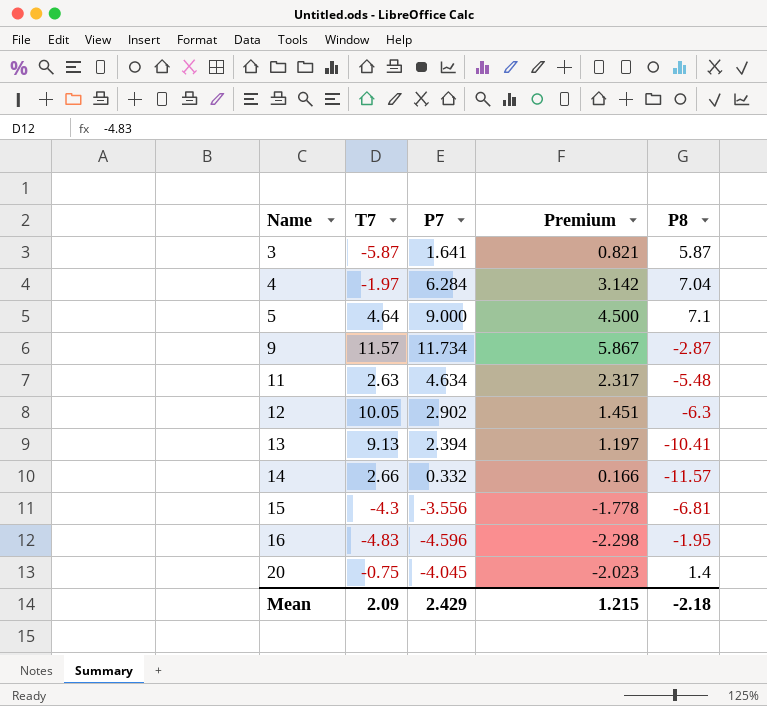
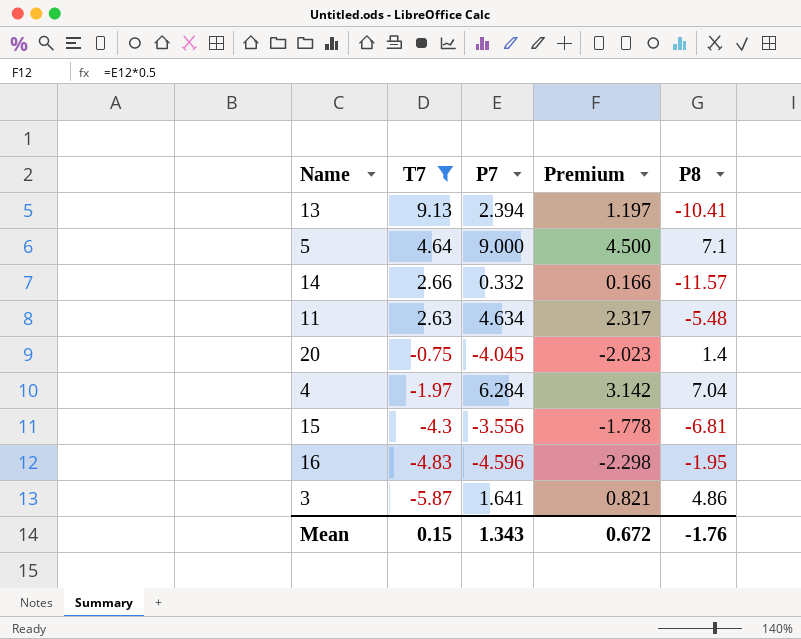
filter: none -> T7 <= 9.13
row order: Name ascending -> T7 descending
3 | P8: 5.87 -> 4.86
Mean | T7: 2.09 -> 0.15
Mean | P7: 2.429 -> 1.343
Mean | Premium: 1.215 -> 0.672
Mean | P8: -2.18 -> -1.76

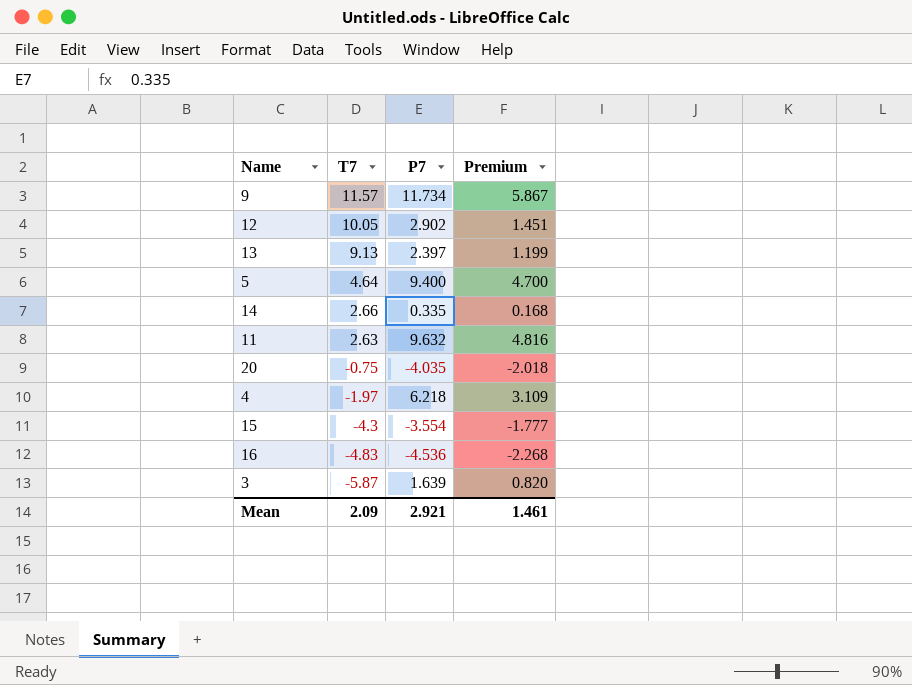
filter: T7 <= 9.13 -> none
column P8 | position: 5 -> none
13 | P7: 2.394 -> 2.397
13 | Premium: 1.197 -> 1.199
5 | P7: 9.000 -> 9.400
5 | Premium: 4.500 -> 4.700
14 | P7: 0.332 -> 0.335
14 | Premium: 0.166 -> 0.168
11 | P7: 4.634 -> 9.632
11 | Premium: 2.317 -> 4.816
20 | P7: -4.045 -> -4.035
20 | Premium: -2.023 -> -2.018
4 | P7: 6.284 -> 6.218
4 | Premium: 3.142 -> 3.109
15 | P7: -3.556 -> -3.554
15 | Premium: -1.778 -> -1.777
16 | P7: -4.596 -> -4.536
16 | Premium: -2.298 -> -2.268
3 | P7: 1.641 -> 1.639
3 | Premium: 0.821 -> 0.820
Mean | T7: 0.15 -> 2.09
Mean | P7: 1.343 -> 2.921
Mean | Premium: 0.672 -> 1.461

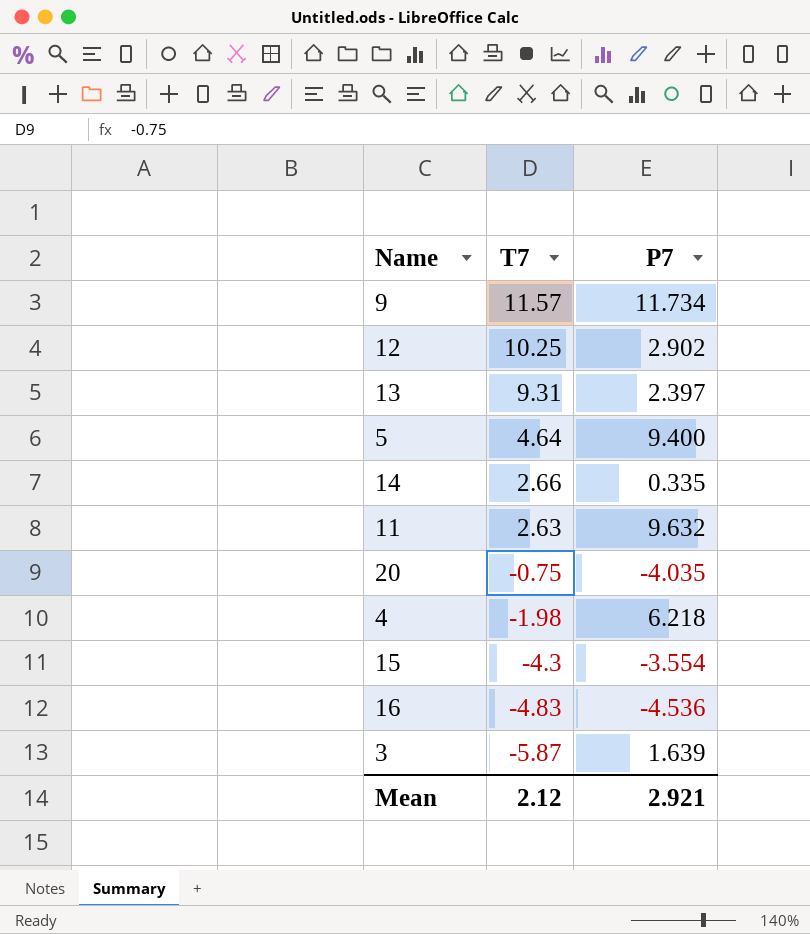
column Premium | formula: [P7] * 0.5 -> none
12 | T7: 10.05 -> 10.25
13 | T7: 9.13 -> 9.31
4 | T7: -1.97 -> -1.98
Mean | T7: 2.09 -> 2.12

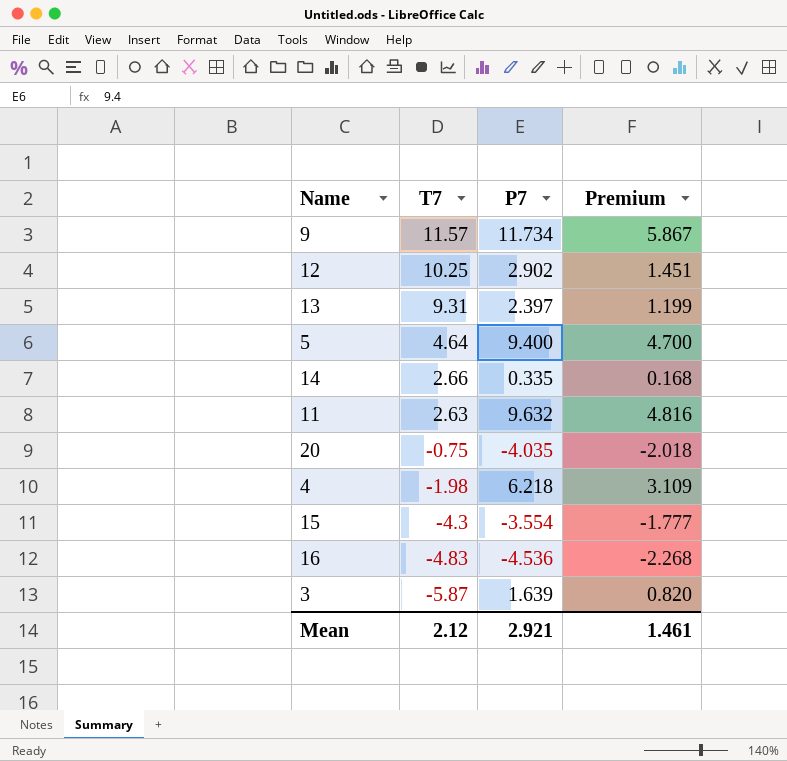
column Premium | formula: none -> [P7] * 0.5

